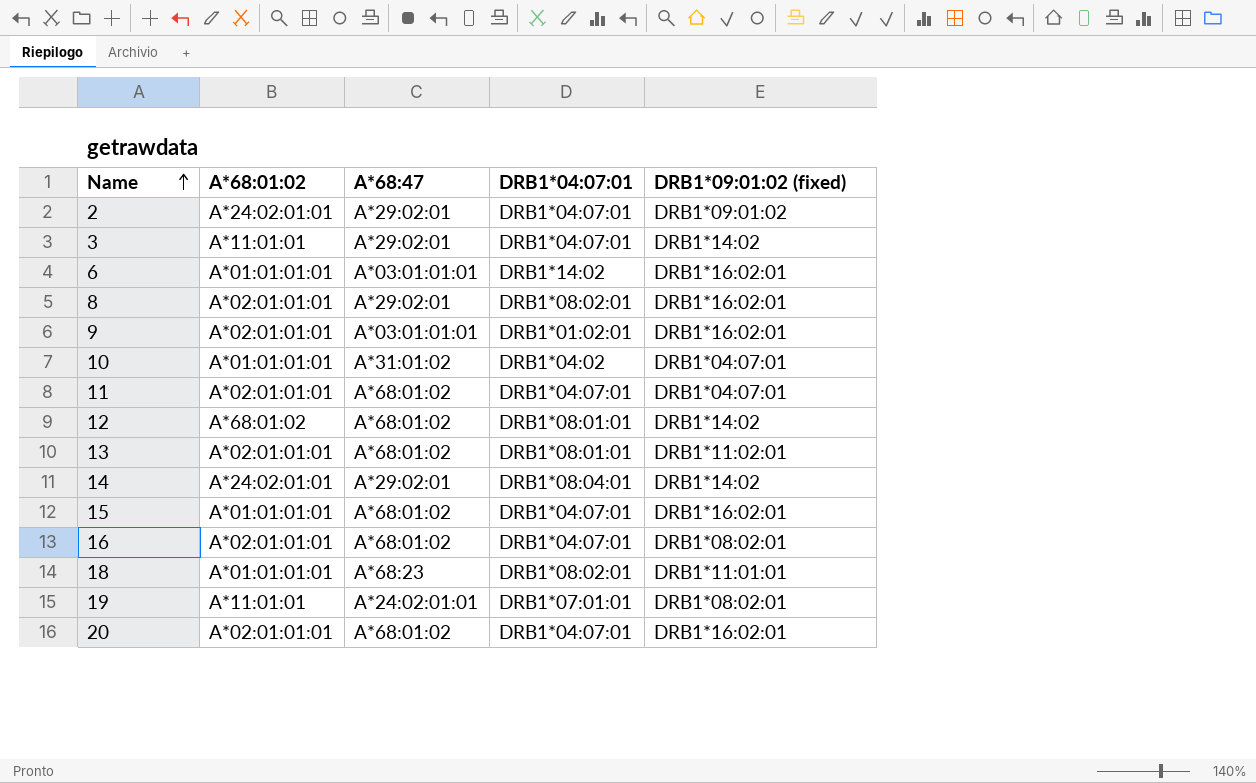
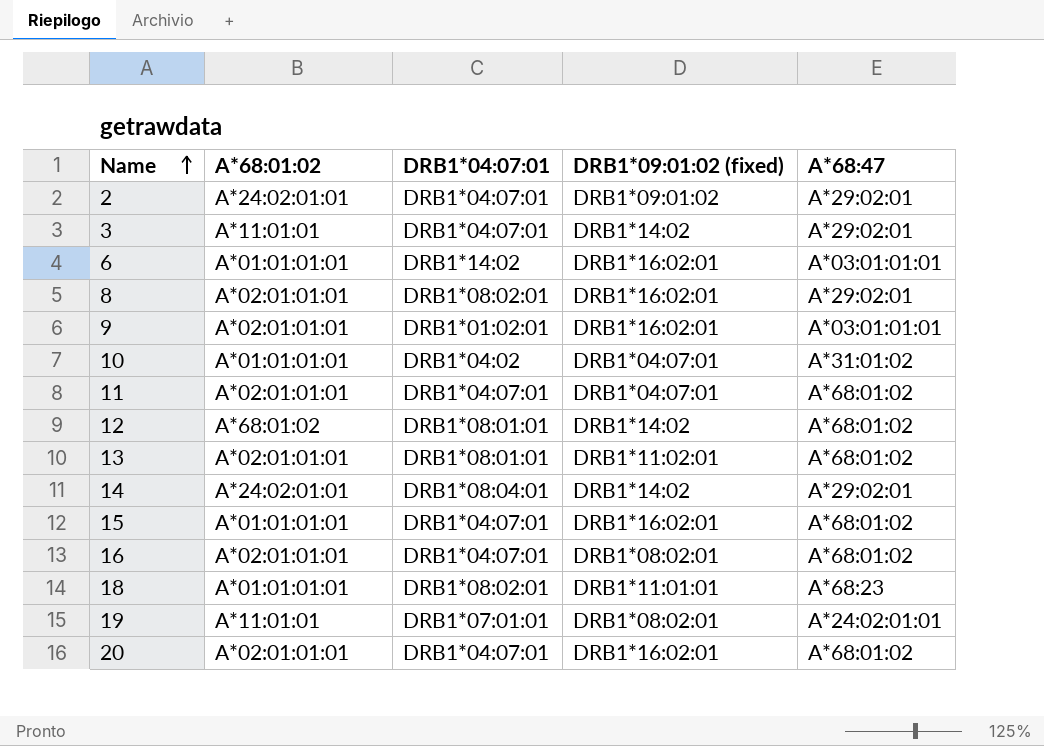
column A*68:47 | position: 3 -> 5

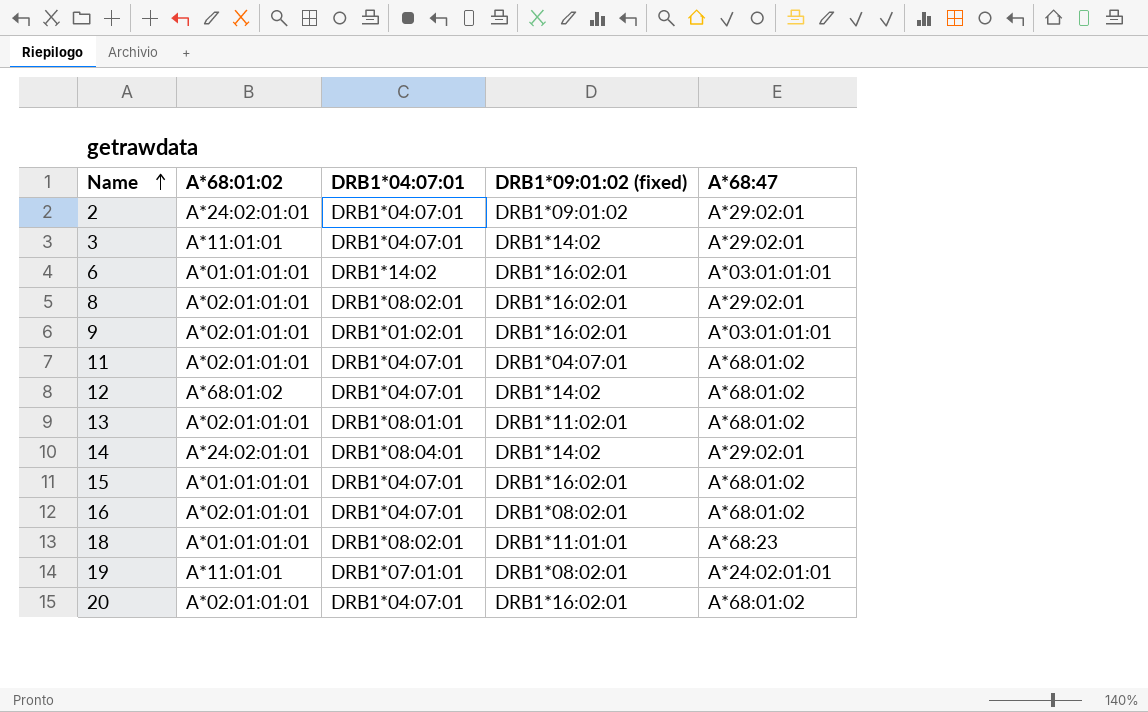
row 10: A*01:01:01:01 | DRB1*04:02 | DRB1*04:07:01 | A*31:01:02 -> none
12 | DRB1*04:07:01: DRB1*08:01:01 -> DRB1*04:07:01

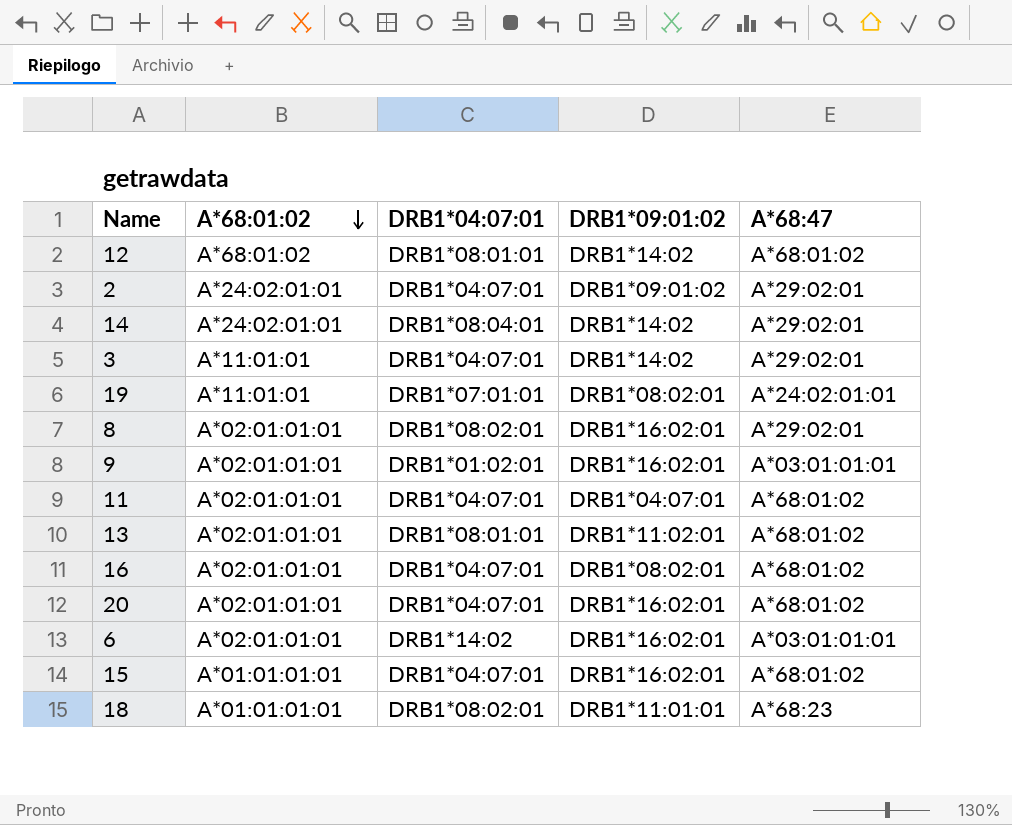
row order: Name ascending -> A*68:01:02 descending
column name: DRB1*09:01:02 (fixed) -> DRB1*09:01:02
12 | DRB1*04:07:01: DRB1*04:07:01 -> DRB1*08:01:01
6 | A*68:01:02: A*01:01:01:01 -> A*02:01:01:01

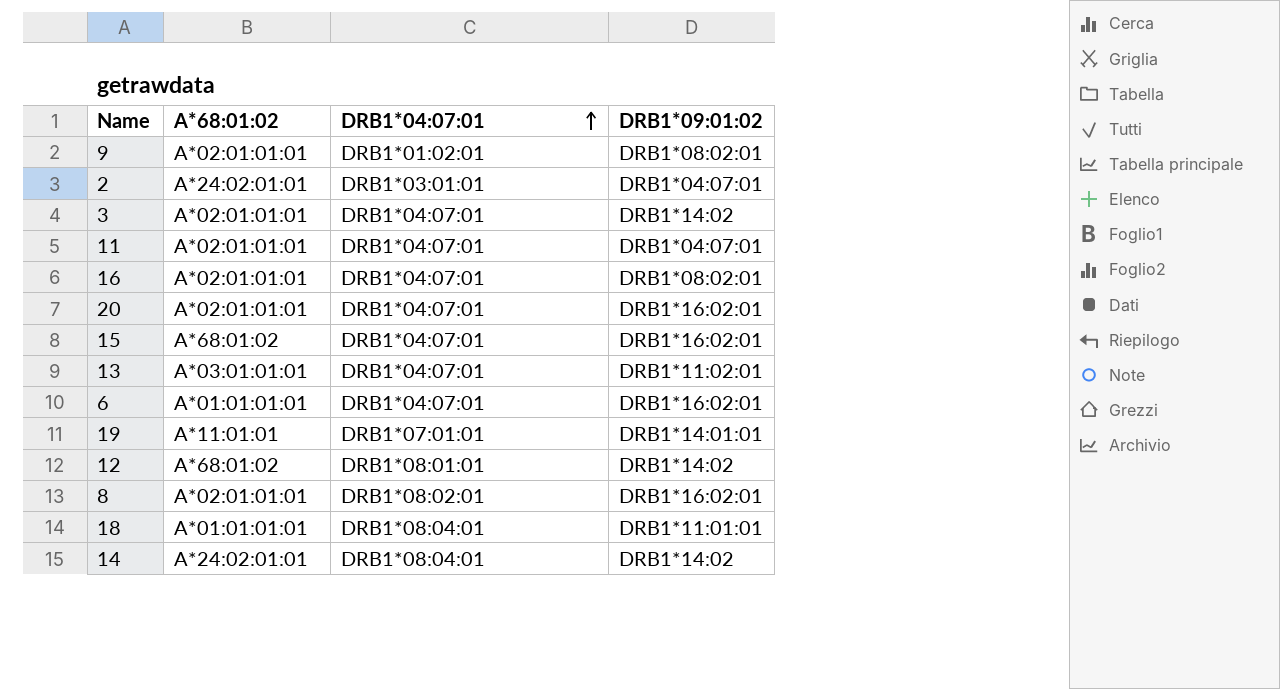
row order: A*68:01:02 descending -> DRB1*04:07:01 ascending
column A*68:47 | position: 5 -> none
9 | DRB1*09:01:02: DRB1*16:02:01 -> DRB1*08:02:01
2 | DRB1*04:07:01: DRB1*04:07:01 -> DRB1*03:01:01
2 | DRB1*09:01:02: DRB1*09:01:02 -> DRB1*04:07:01
3 | A*68:01:02: A*11:01:01 -> A*02:01:01:01
15 | A*68:01:02: A*01:01:01:01 -> A*68:01:02
13 | A*68:01:02: A*02:01:01:01 -> A*03:01:01:01
13 | DRB1*04:07:01: DRB1*08:01:01 -> DRB1*04:07:01
6 | A*68:01:02: A*02:01:01:01 -> A*01:01:01:01
6 | DRB1*04:07:01: DRB1*14:02 -> DRB1*04:07:01
19 | DRB1*09:01:02: DRB1*08:02:01 -> DRB1*14:01:01
18 | DRB1*04:07:01: DRB1*08:02:01 -> DRB1*08:04:01

